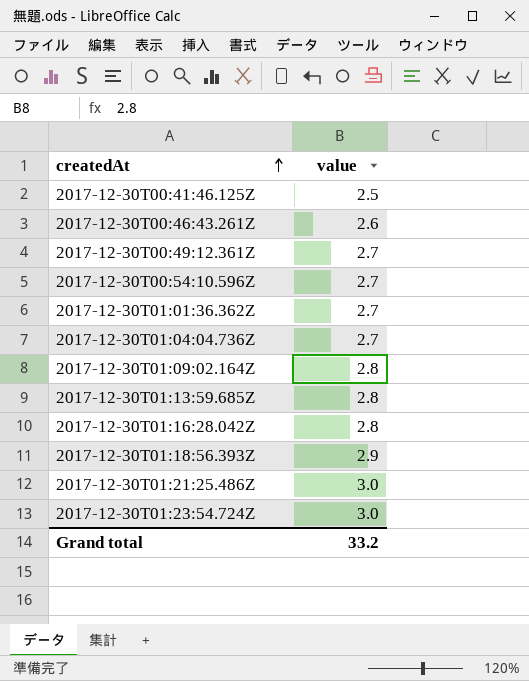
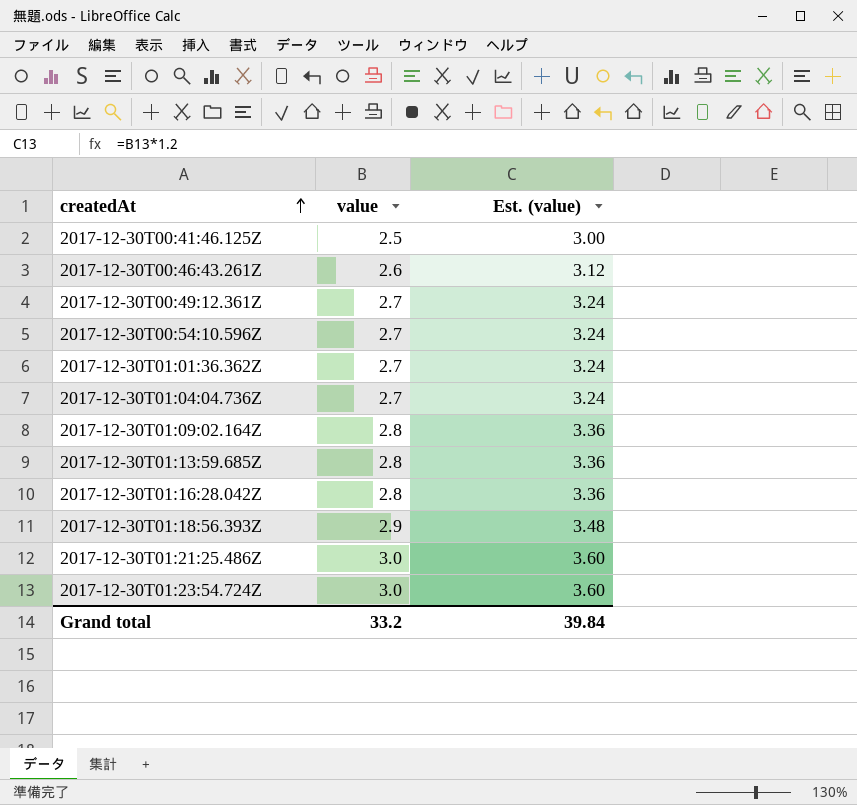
column Est. (value) | formula: none -> [value] * 1.2

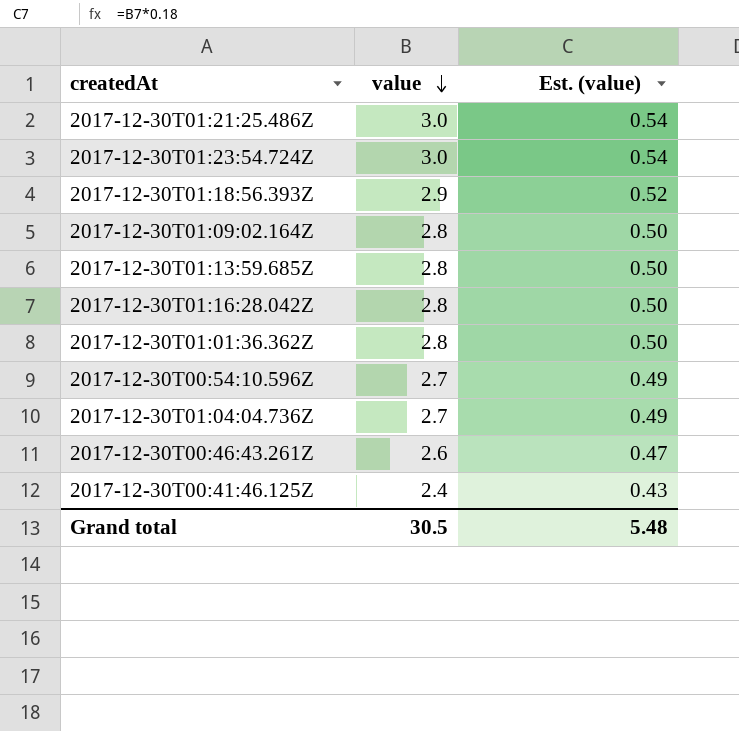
row order: createdAt ascending -> value descending
column Est. (value) | formula: [value] * 1.2 -> [value] * 0.18
row 2017-12-30T00:49:12.361Z: 2.7 | 3.24 -> none
2017-12-30T01:01:36.362Z | value: 2.7 -> 2.8
2017-12-30T00:41:46.125Z | value: 2.5 -> 2.4
Grand total | value: 33.2 -> 30.5
Grand total | Est. (value): 39.84 -> 5.48

